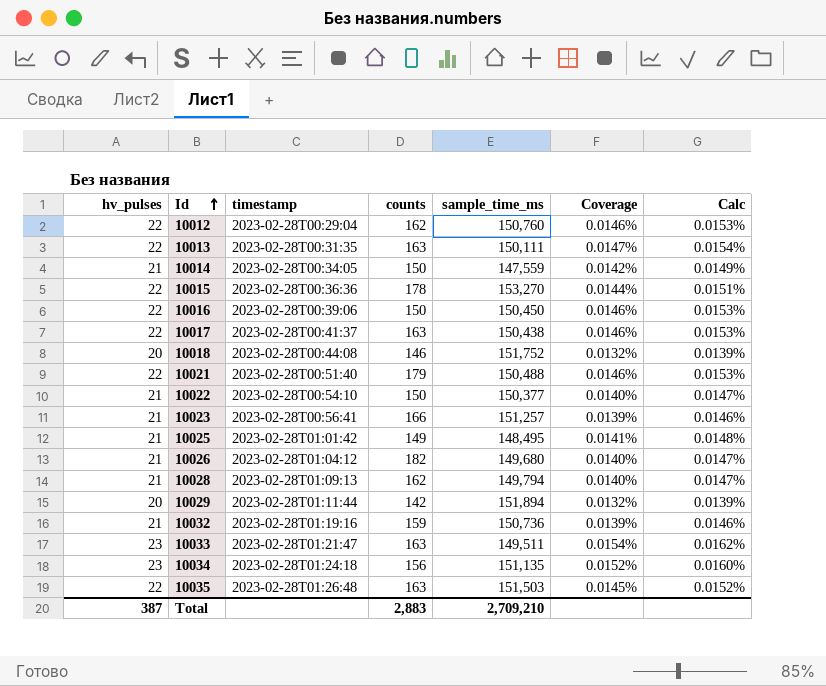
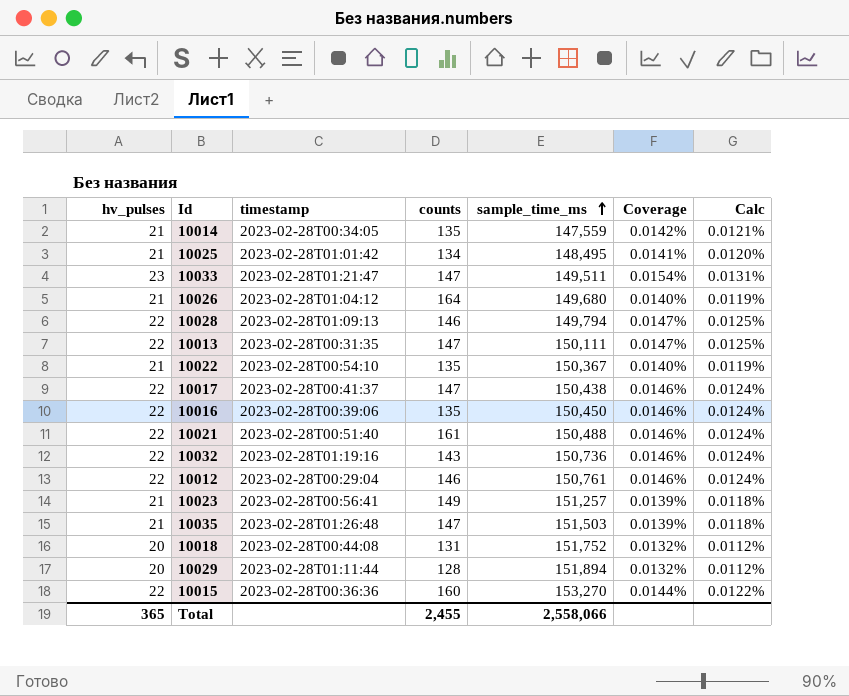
row order: Id ascending -> sample_time_ms ascending
column Calc | formula: [Coverage] * 1.05 -> [Coverage] * 0.85
row 10034: 23 | 2023-02-28T01:24:18 | 156 | 151,135 | 0.0152% | 0.0160% -> none
10014 | counts: 150 -> 135
10025 | counts: 149 -> 134
10033 | counts: 163 -> 147
10026 | counts: 182 -> 164
10028 | hv_pulses: 21 -> 22
10028 | counts: 162 -> 146
10028 | Coverage: 0.0140% -> 0.0147%
10013 | counts: 163 -> 147
10022 | counts: 150 -> 135
10022 | sample_time_ms: 150,377 -> 150,367
10017 | counts: 163 -> 147
10016 | counts: 150 -> 135
10021 | counts: 179 -> 161
10032 | hv_pulses: 21 -> 22
10032 | counts: 159 -> 143
10032 | Coverage: 0.0139% -> 0.0146%
10012 | counts: 162 -> 146
10012 | sample_time_ms: 150,760 -> 150,761
10023 | counts: 166 -> 149
10035 | hv_pulses: 22 -> 21
10035 | counts: 163 -> 147
10035 | Coverage: 0.0145% -> 0.0139%
10018 | counts: 146 -> 131
10029 | counts: 142 -> 128
10015 | counts: 178 -> 160
Total | hv_pulses: 387 -> 365
Total | counts: 2,883 -> 2,455
Total | sample_time_ms: 2,709,210 -> 2,558,066

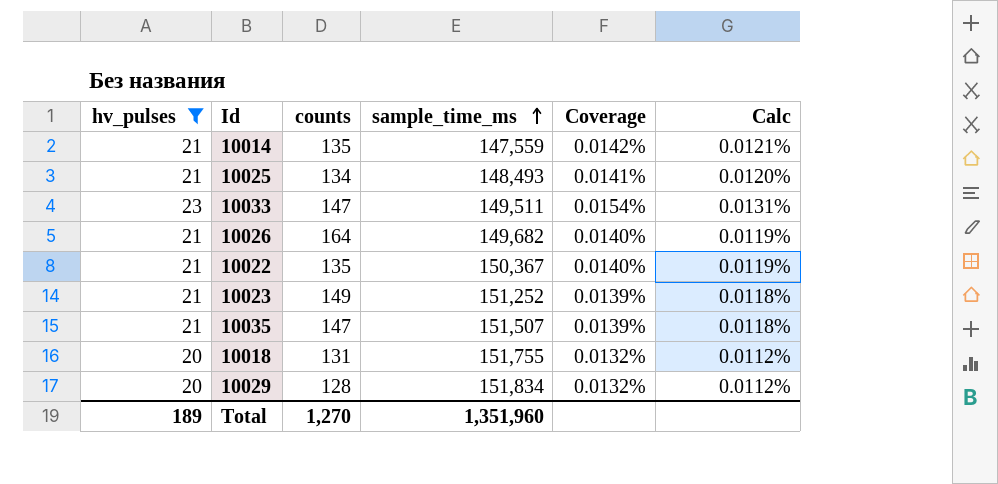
filter: none -> hv_pulses != 22
column timestamp | position: 3 -> none
10025 | sample_time_ms: 148,495 -> 148,493
10026 | sample_time_ms: 149,680 -> 149,682
10023 | sample_time_ms: 151,257 -> 151,252
10035 | sample_time_ms: 151,503 -> 151,507
10018 | sample_time_ms: 151,752 -> 151,755
10029 | sample_time_ms: 151,894 -> 151,834
Total | hv_pulses: 365 -> 189
Total | counts: 2,455 -> 1,270
Total | sample_time_ms: 2,558,066 -> 1,351,960

